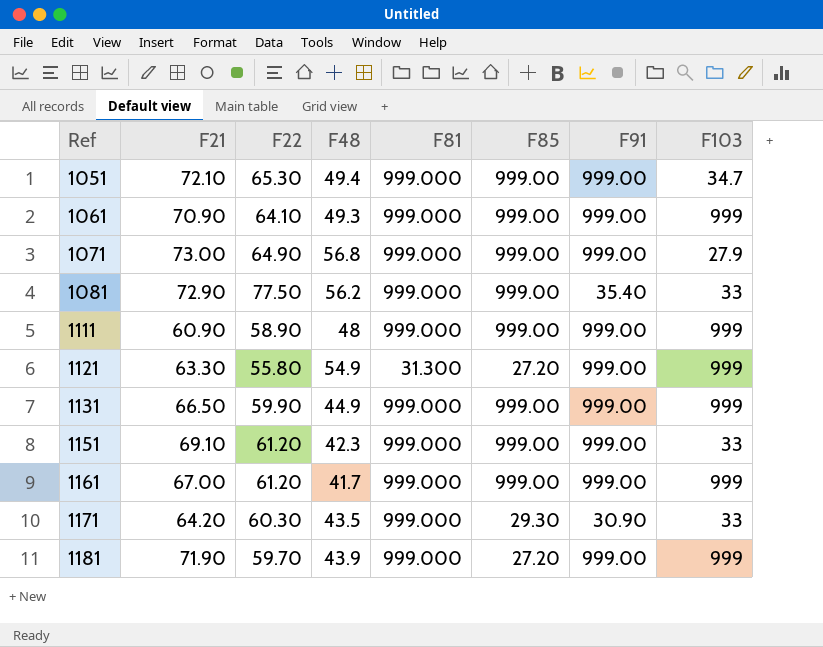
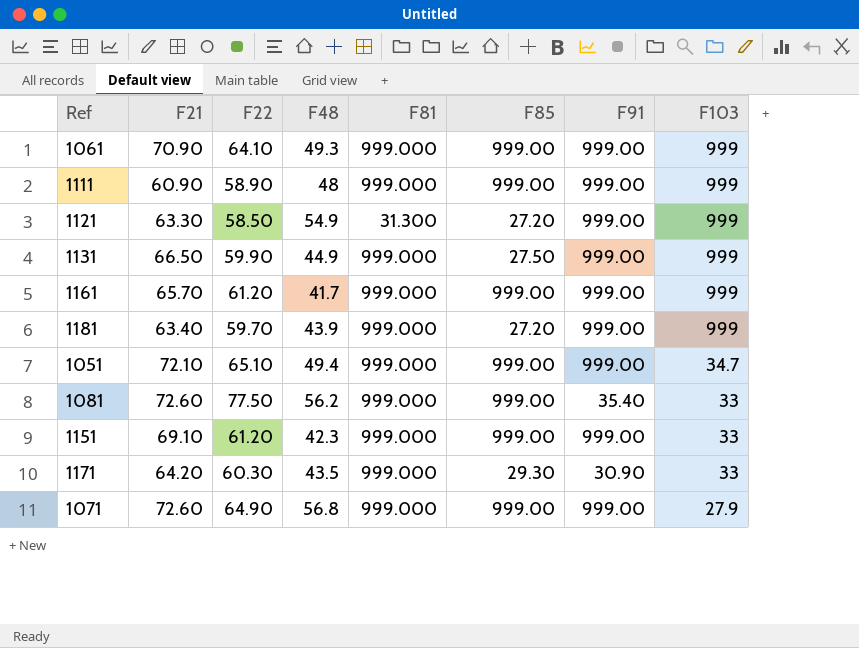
row order: Ref ascending -> F103 descending
1121 | F22: 55.80 -> 58.50
1131 | F85: 999.00 -> 27.50
1161 | F21: 67.00 -> 65.70
1181 | F21: 71.90 -> 63.40
1051 | F22: 65.30 -> 65.10
1081 | F21: 72.90 -> 72.60
1071 | F21: 73.00 -> 72.60

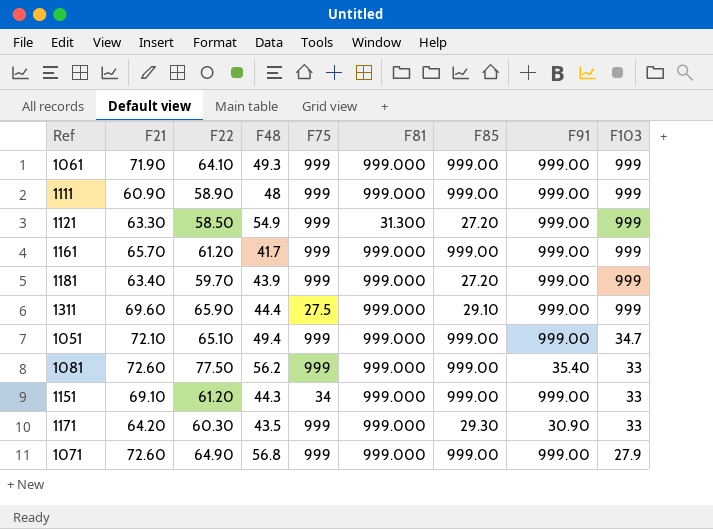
column F75 | position: none -> 5
row 1131: 66.50 | 59.90 | 44.9 | 999.000 | 27.50 | 999.00 | 999 -> none
1061 | F21: 70.90 -> 71.90
row 1311: none -> 69.60 | 65.90 | 44.4 | 27.5 | 999.000 | 29.10 | 999.00 | 999
1151 | F48: 42.3 -> 44.3

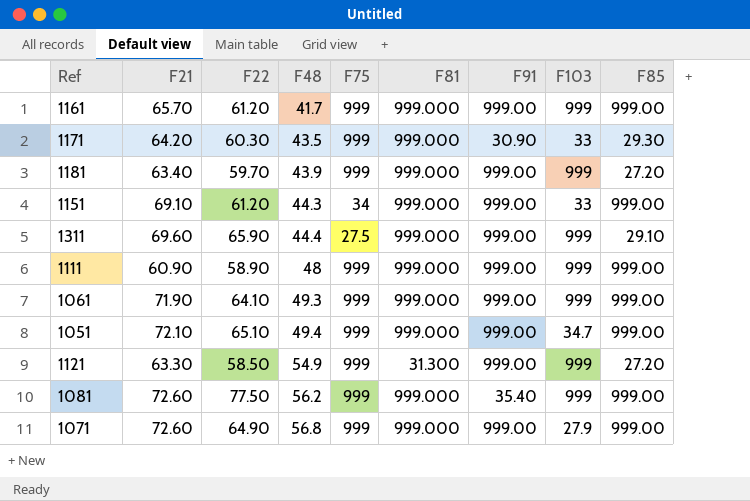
row order: F103 descending -> F48 ascending
column F85 | position: 7 -> 9
1081 | F103: 33 -> 999

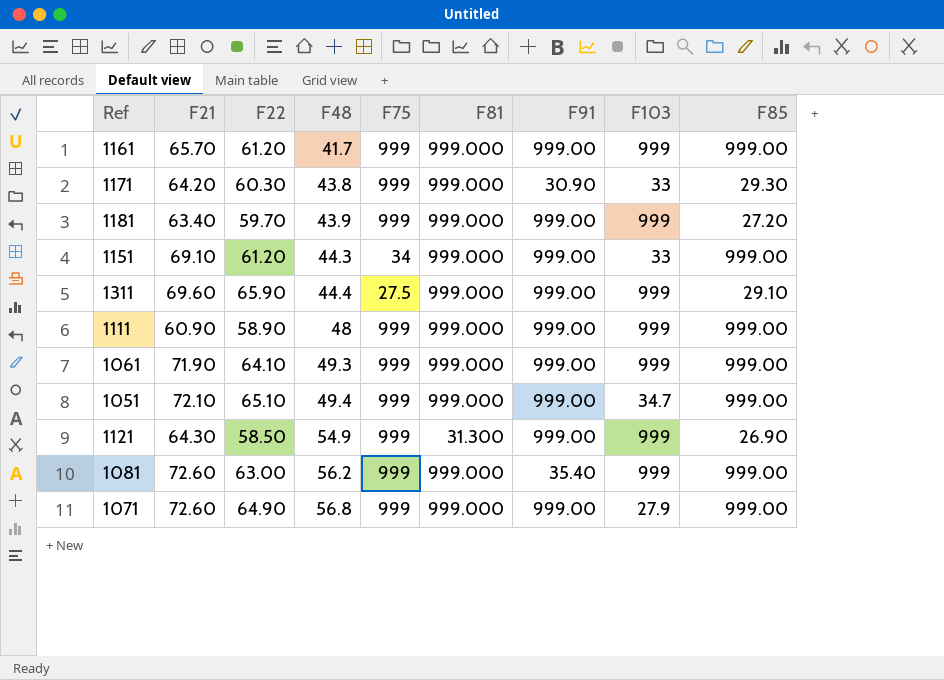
1171 | F48: 43.5 -> 43.8
1121 | F21: 63.30 -> 64.30
1121 | F85: 27.20 -> 26.90
1081 | F22: 77.50 -> 63.00

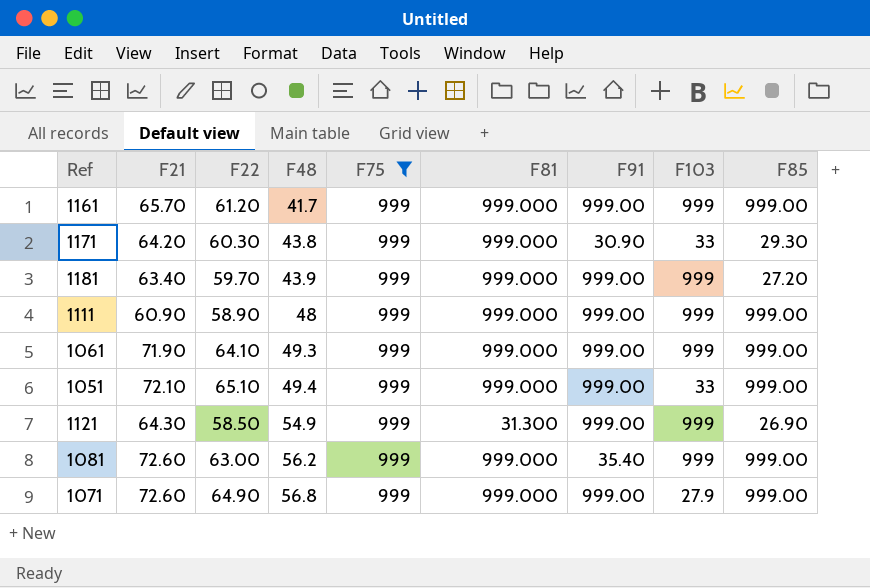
filter: none -> F75 = 999
1051 | F103: 34.7 -> 33

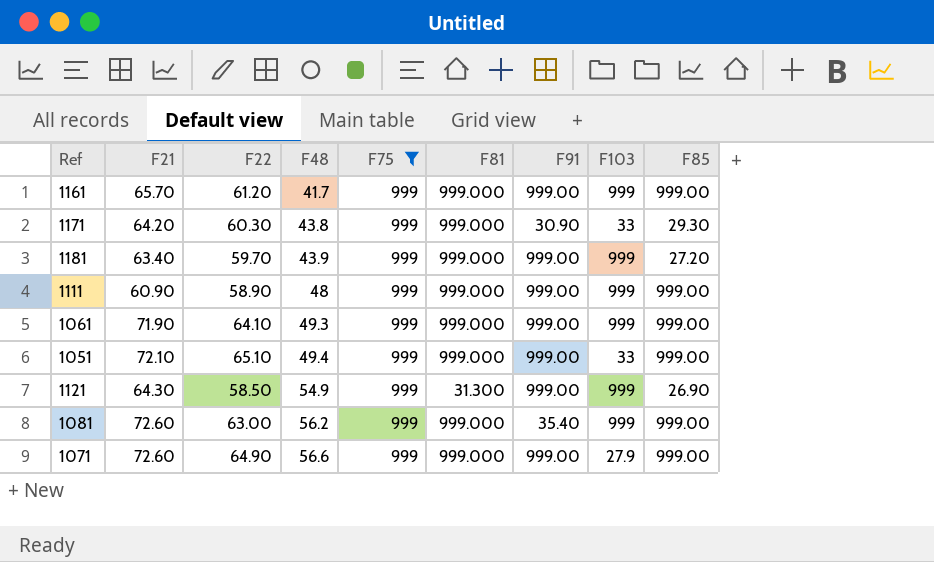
1071 | F48: 56.8 -> 56.6

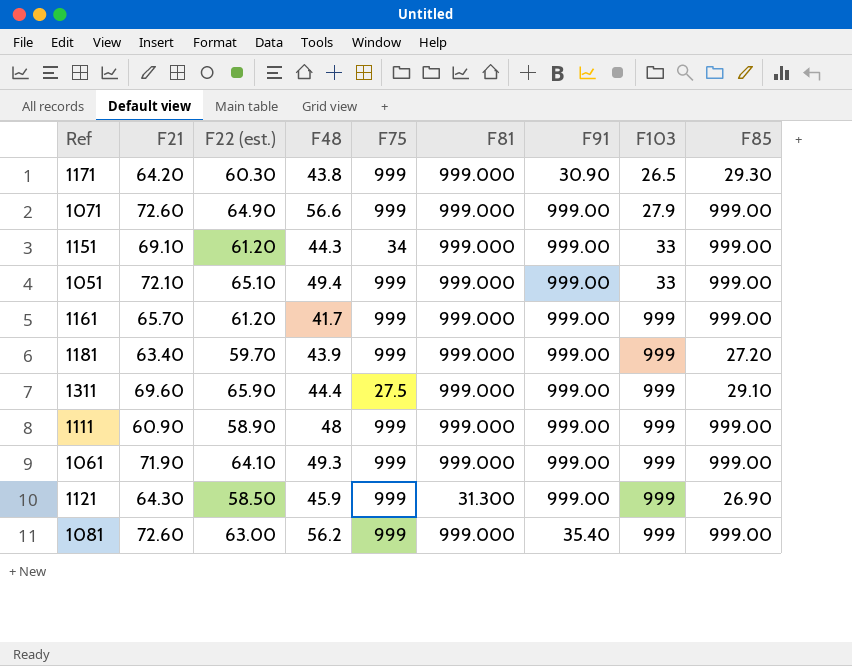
filter: F75 = 999 -> none
row order: F48 ascending -> F103 ascending
column name: F22 -> F22 (est.)
1171 | F103: 33 -> 26.5
1121 | F48: 54.9 -> 45.9

